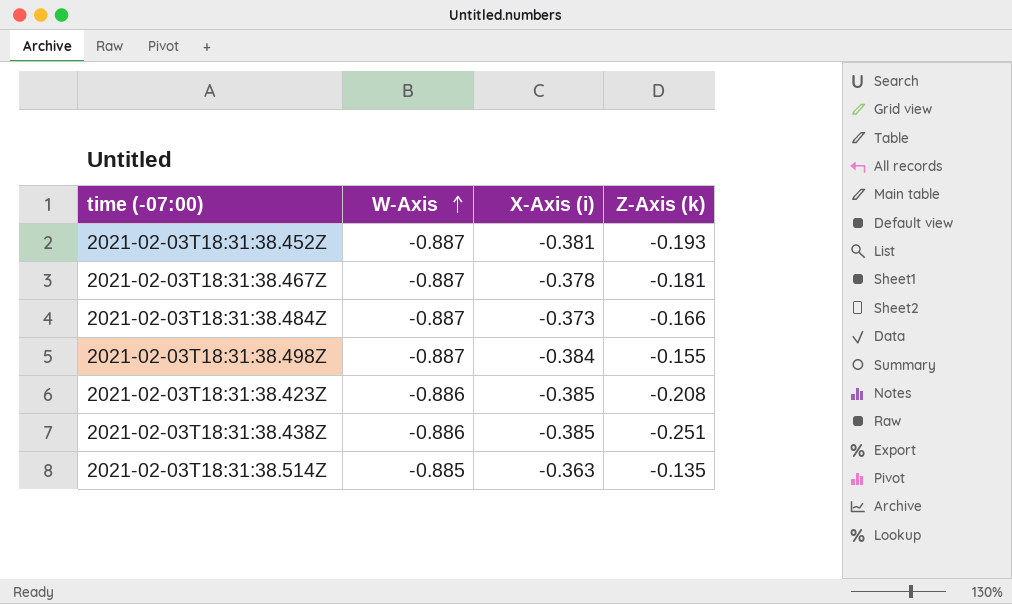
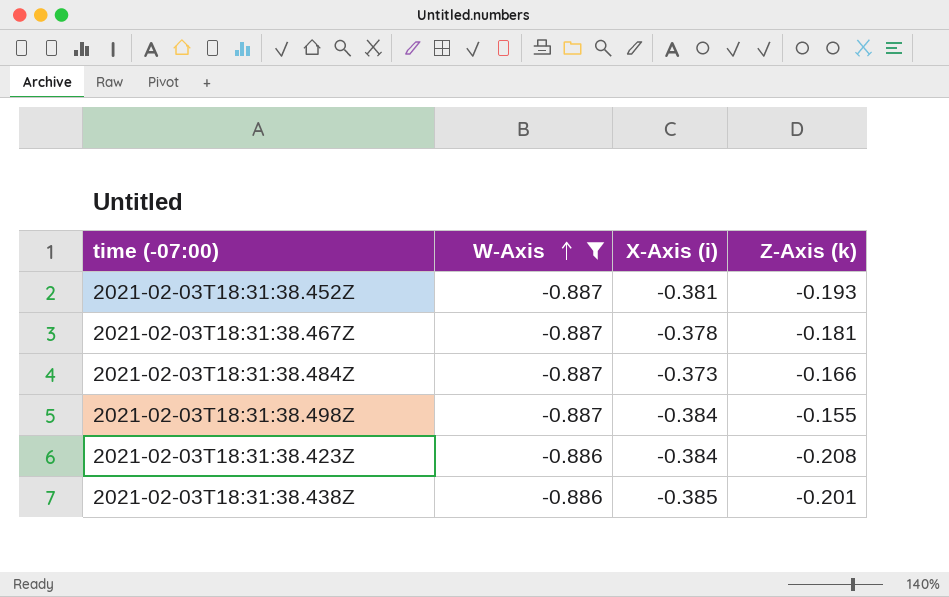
filter: none -> W-Axis != -0.885
2021-02-03T18:31:38.423Z | X-Axis (i): -0.385 -> -0.384
2021-02-03T18:31:38.438Z | Z-Axis (k): -0.251 -> -0.201

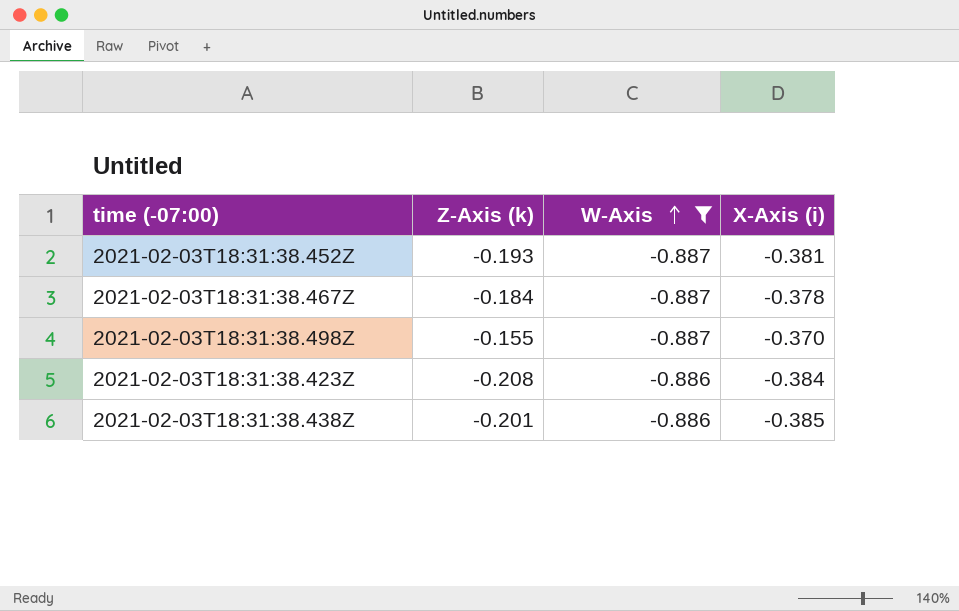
column Z-Axis (k) | position: 4 -> 2
row 2021-02-03T18:31:38.484Z: -0.887 | -0.373 | -0.166 -> none
2021-02-03T18:31:38.467Z | Z-Axis (k): -0.181 -> -0.184
2021-02-03T18:31:38.498Z | X-Axis (i): -0.384 -> -0.370

